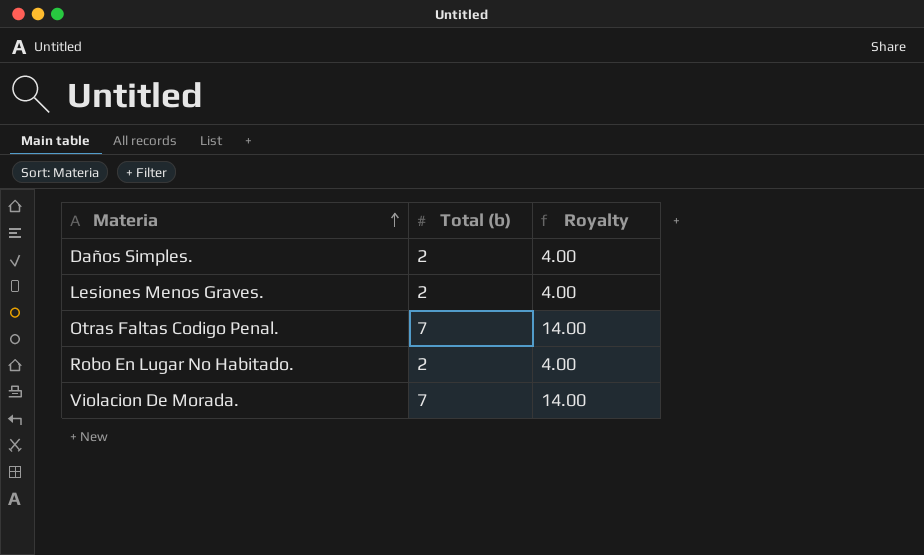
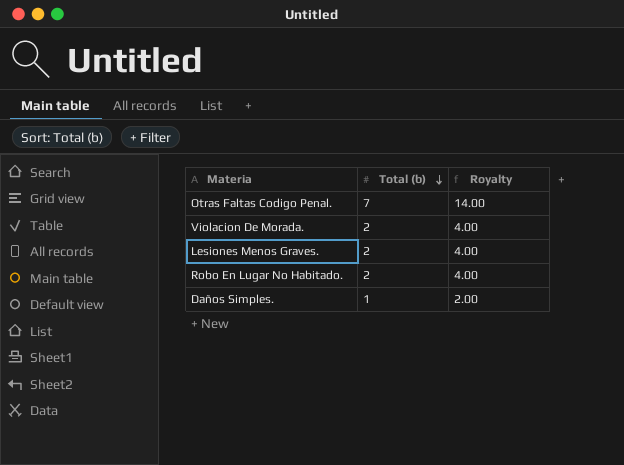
row order: Materia ascending -> Total (b) descending
Violacion De Morada. | Total (b): 7 -> 2
Violacion De Morada. | Royalty: 14.00 -> 4.00
Daños Simples. | Total (b): 2 -> 1
Daños Simples. | Royalty: 4.00 -> 2.00

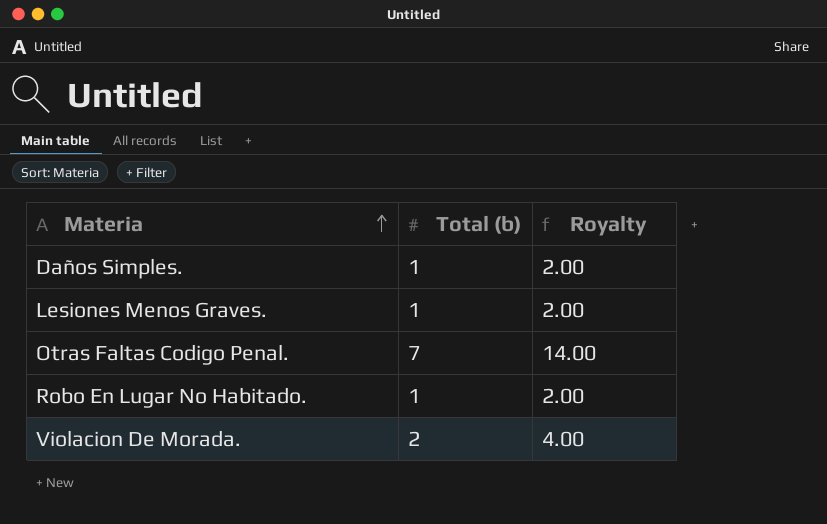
row order: Total (b) descending -> Materia ascending
Lesiones Menos Graves. | Total (b): 2 -> 1
Lesiones Menos Graves. | Royalty: 4.00 -> 2.00
Robo En Lugar No Habitado. | Total (b): 2 -> 1
Robo En Lugar No Habitado. | Royalty: 4.00 -> 2.00

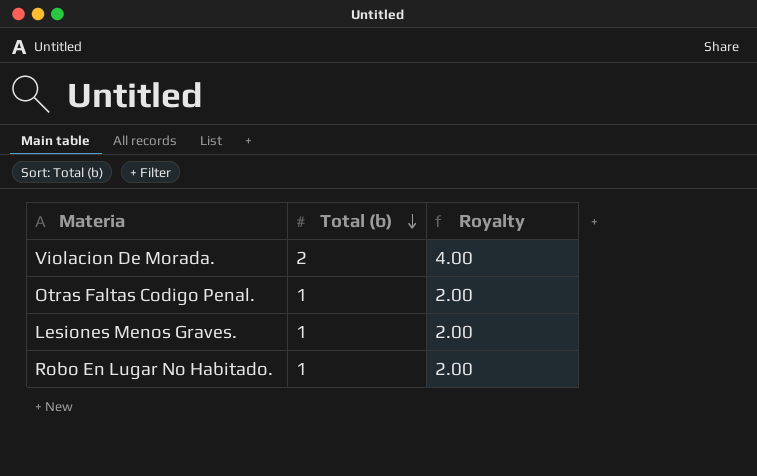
row order: Materia ascending -> Total (b) descending
row Daños Simples.: 1 | 2.00 -> none
Otras Faltas Codigo Penal. | Total (b): 7 -> 1
Otras Faltas Codigo Penal. | Royalty: 14.00 -> 2.00

